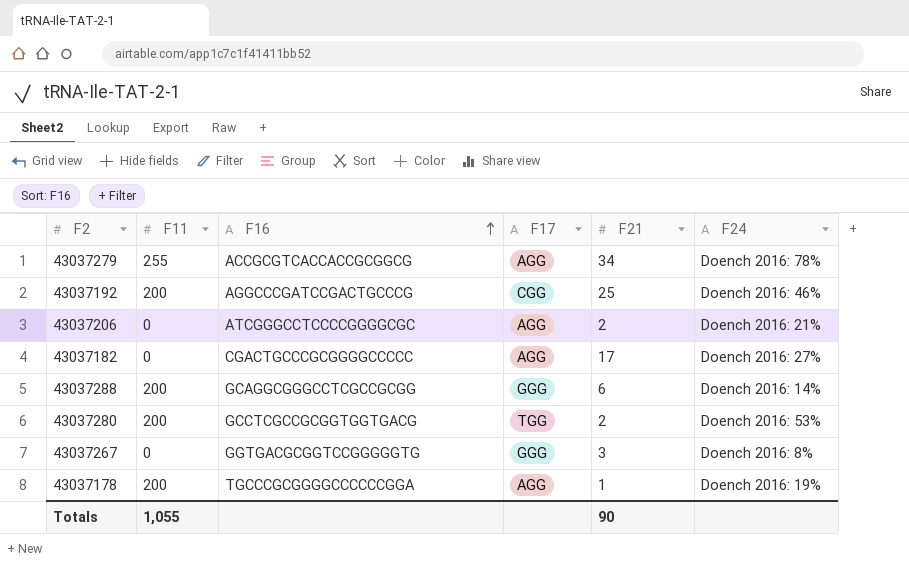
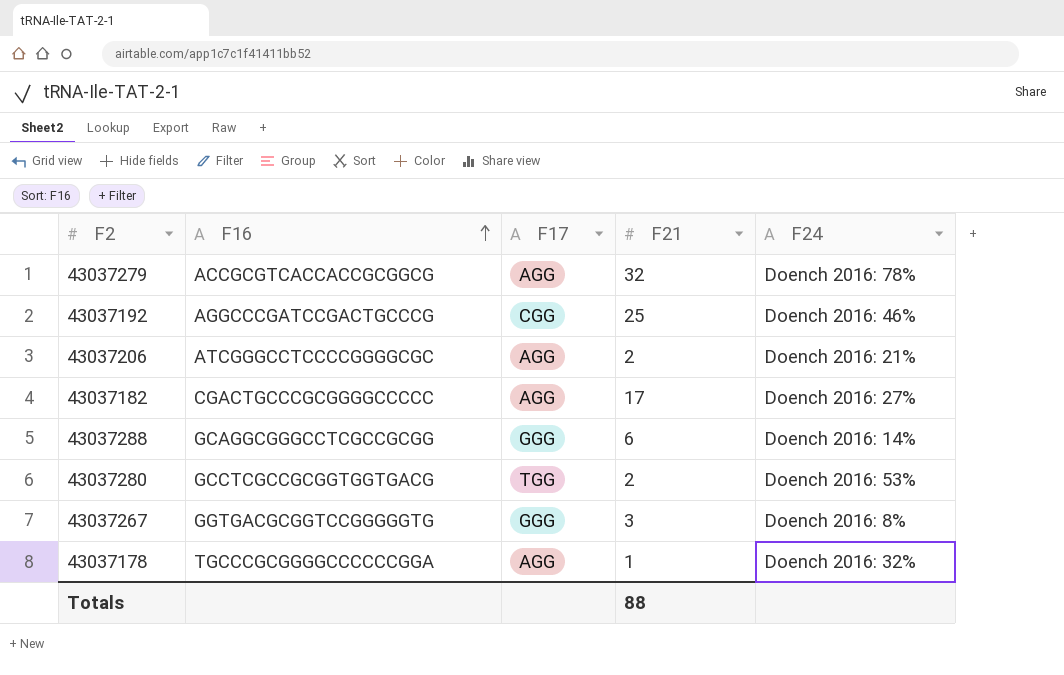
column F11 | position: 2 -> none
43037279 | F21: 34 -> 32
43037178 | F24: Doench 2016: 19% -> Doench 2016: 32%
Totals | F21: 90 -> 88

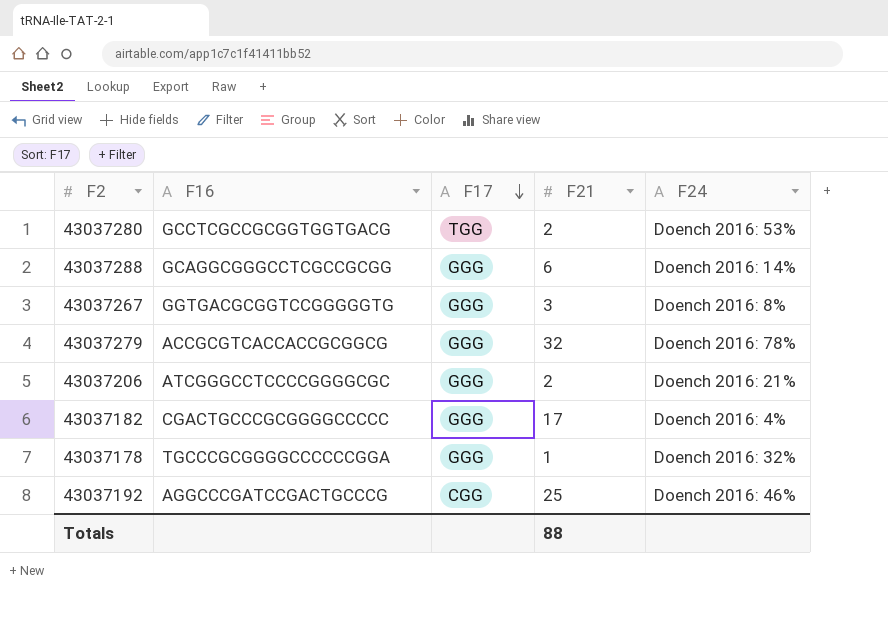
row order: F16 ascending -> F17 descending
43037279 | F17: AGG -> GGG
43037206 | F17: AGG -> GGG
43037182 | F17: AGG -> GGG
43037182 | F24: Doench 2016: 27% -> Doench 2016: 4%
43037178 | F17: AGG -> GGG

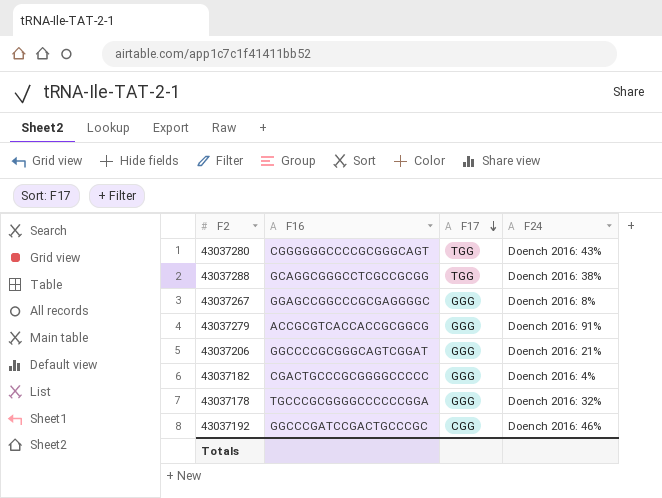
column F21 | position: 4 -> none
43037280 | F16: GCCTCGCCGCGGTGGTGACG -> CGGGGGGCCCCGCGGGCAGT
43037280 | F24: Doench 2016: 53% -> Doench 2016: 43%
43037288 | F17: GGG -> TGG
43037288 | F24: Doench 2016: 14% -> Doench 2016: 38%
43037267 | F16: GGTGACGCGGTCCGGGGGTG -> GGAGCCGGCCCGCGAGGGGC
43037279 | F24: Doench 2016: 78% -> Doench 2016: 91%
43037206 | F16: ATCGGGCCTCCCCGGGGCGC -> GGCCCCGCGGGCAGTCGGAT
43037192 | F16: AGGCCCGATCCGACTGCCCG -> GGCCCGATCCGACTGCCCGC

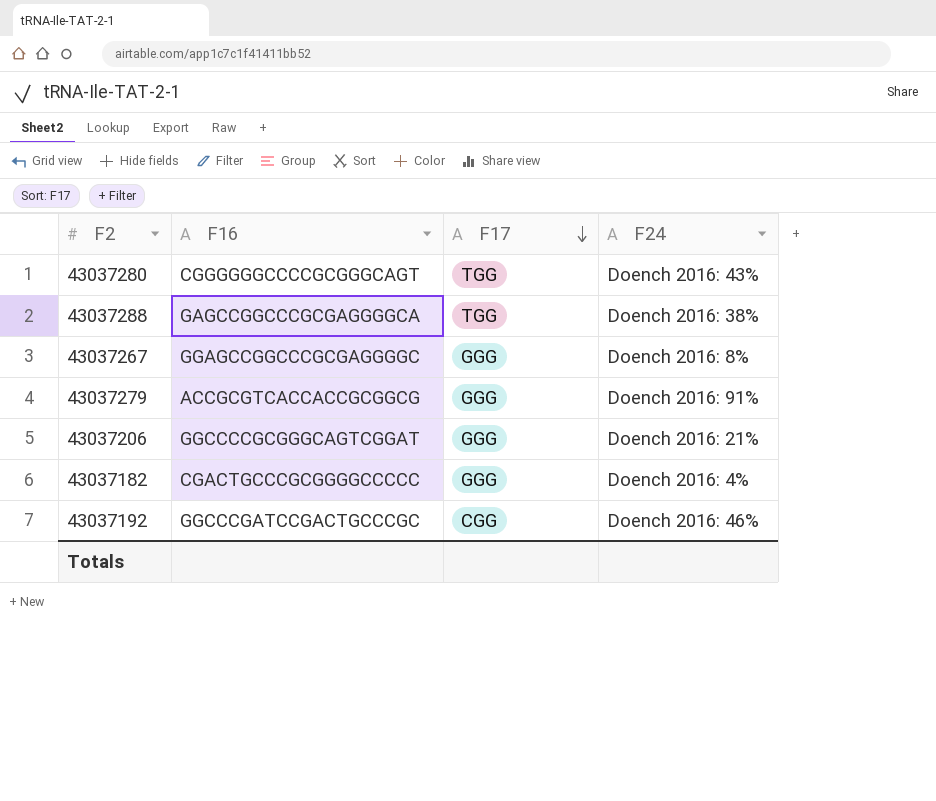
row 43037178: TGCCCGCGGGGCCCCCCGGA | GGG | Doench 2016: 32% -> none
43037288 | F16: GCAGGCGGGCCTCGCCGCGG -> GAGCCGGCCCGCGAGGGGCA

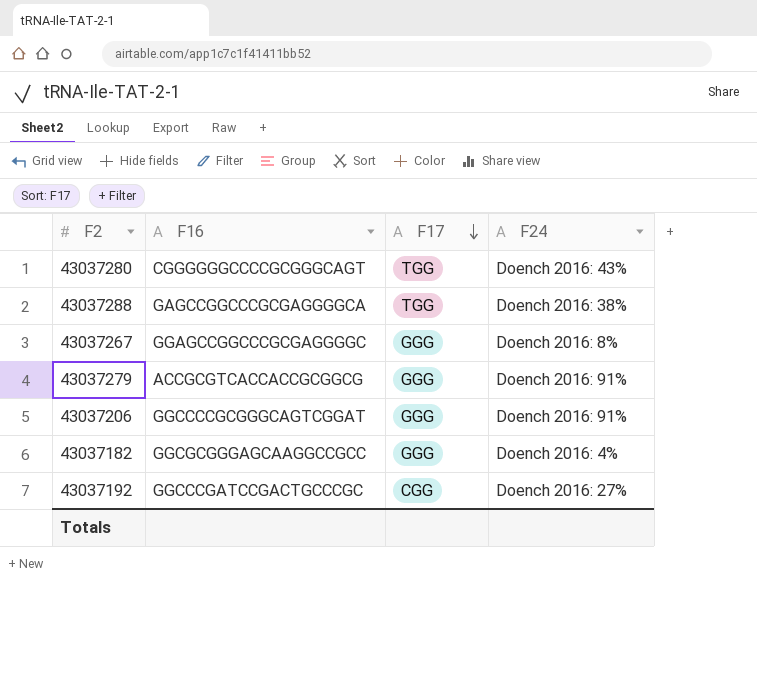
43037206 | F24: Doench 2016: 21% -> Doench 2016: 91%
43037182 | F16: CGACTGCCCGCGGGGCCCCC -> GGCGCGGGAGCAAGGCCGCC
43037192 | F24: Doench 2016: 46% -> Doench 2016: 27%

